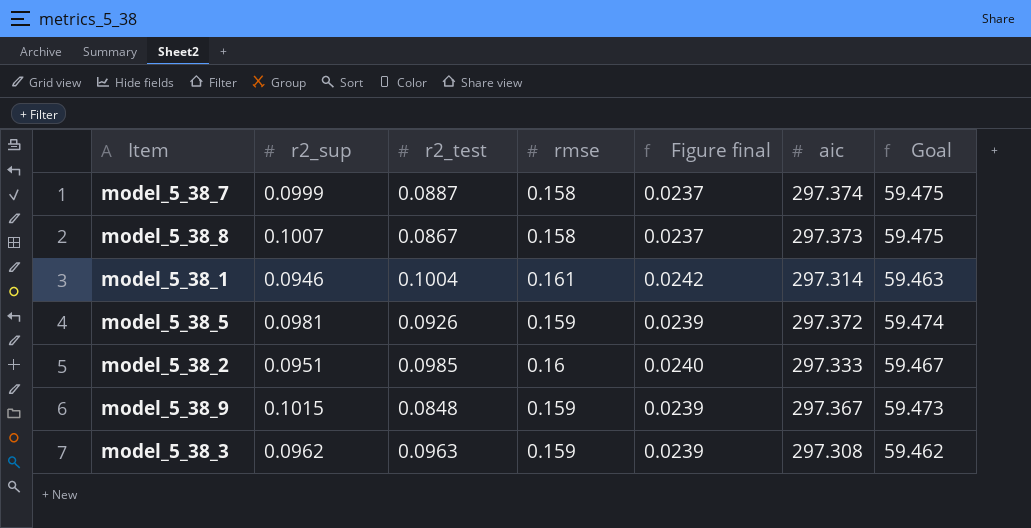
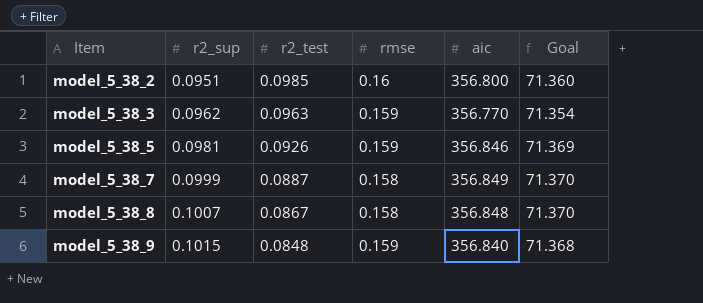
row order: none -> Item ascending
column Figure final | formula: [rmse] * 0.15 -> none
row model_5_38_1: 0.0946 | 0.1004 | 0.161 | 0.0242 | 297.314 | 59.463 -> none
model_5_38_2 | aic: 297.333 -> 356.800
model_5_38_2 | Goal: 59.467 -> 71.360
model_5_38_3 | aic: 297.308 -> 356.770
model_5_38_3 | Goal: 59.462 -> 71.354
model_5_38_5 | aic: 297.372 -> 356.846
model_5_38_5 | Goal: 59.474 -> 71.369
model_5_38_7 | aic: 297.374 -> 356.849
model_5_38_7 | Goal: 59.475 -> 71.370
model_5_38_8 | aic: 297.373 -> 356.848
model_5_38_8 | Goal: 59.475 -> 71.370
model_5_38_9 | aic: 297.367 -> 356.840
model_5_38_9 | Goal: 59.473 -> 71.368

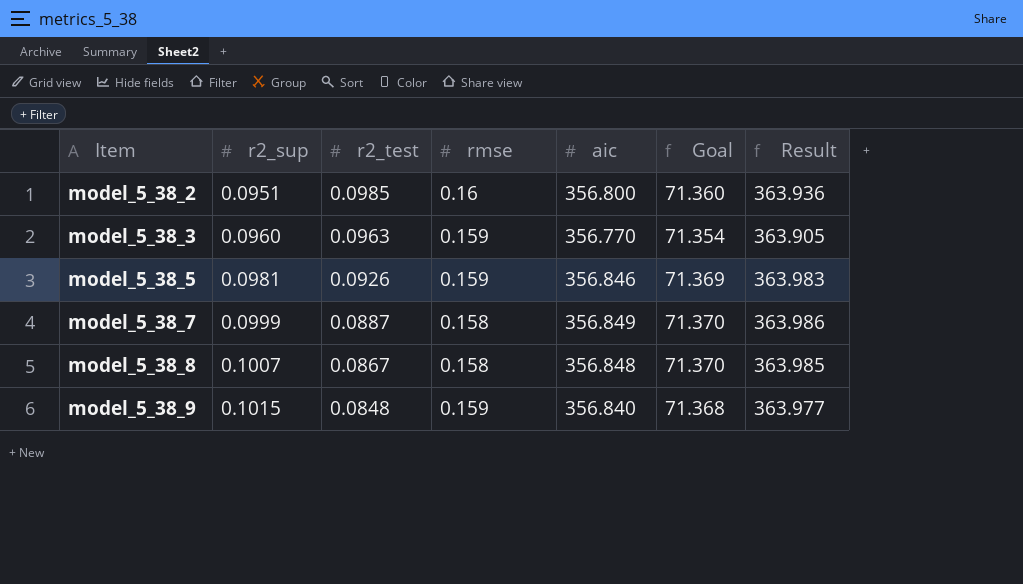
column Result | formula: none -> [aic] * 1.02
model_5_38_3 | r2_sup: 0.0962 -> 0.0960

